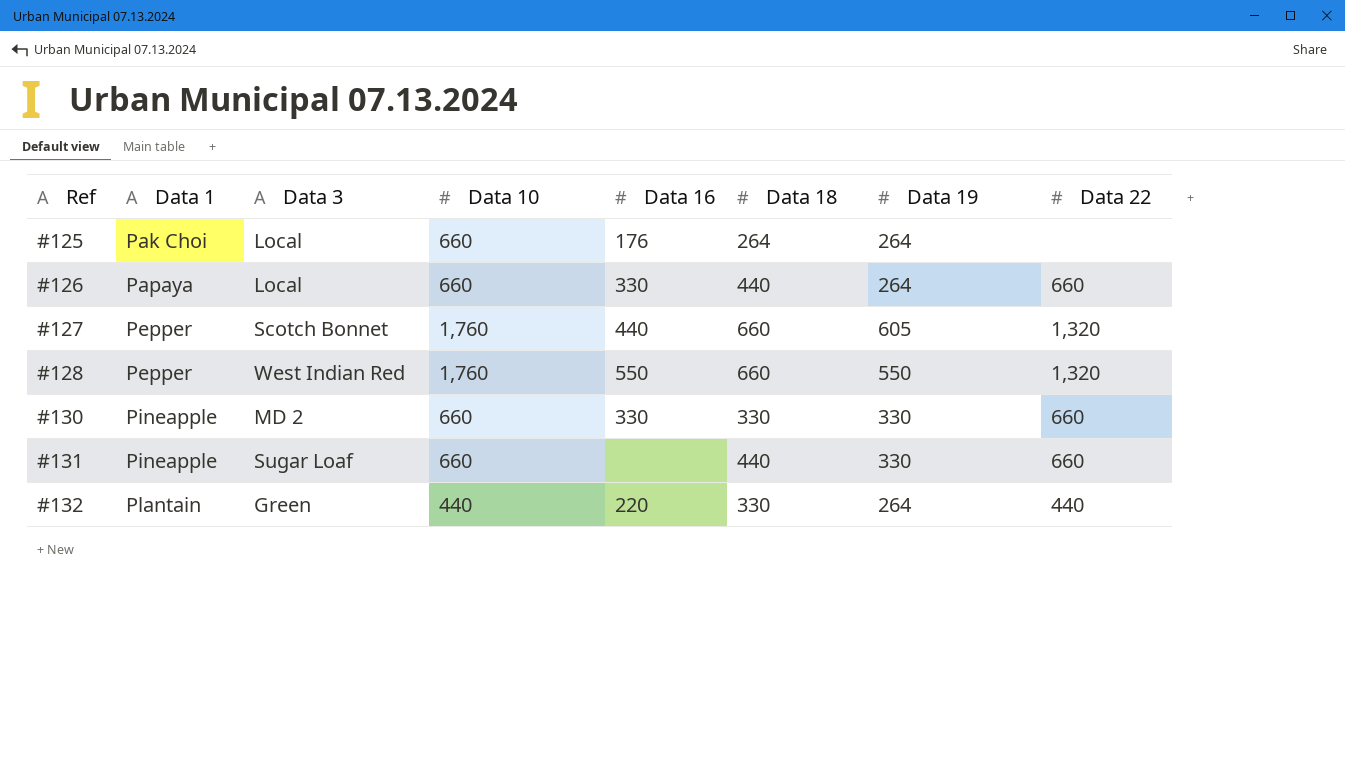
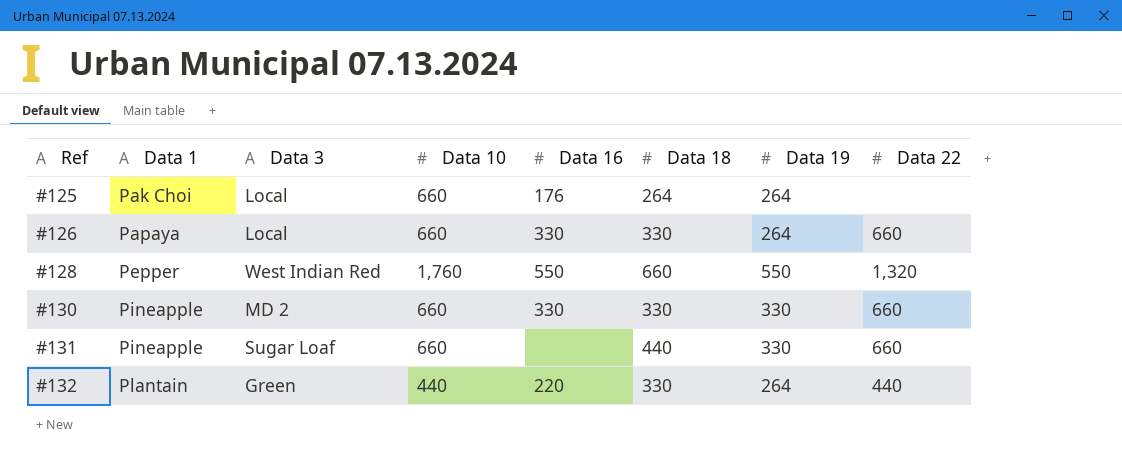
row #127: Pepper | Scotch Bonnet | 1,760 | 440 | 660 | 605 | 1,320 -> none
#126 | Data 18: 440 -> 330

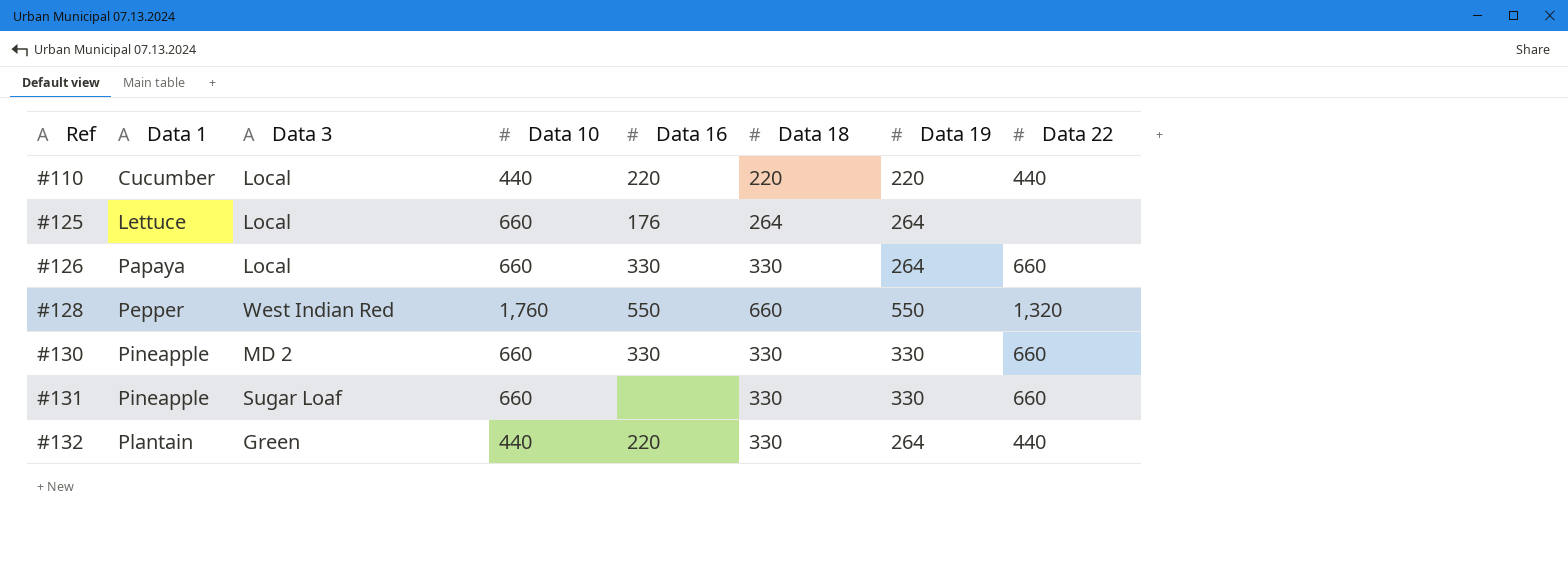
row #110: none -> Cucumber | Local | 440 | 220 | 220 | 220 | 440
#125 | Data 1: Pak Choi -> Lettuce
#131 | Data 18: 440 -> 330

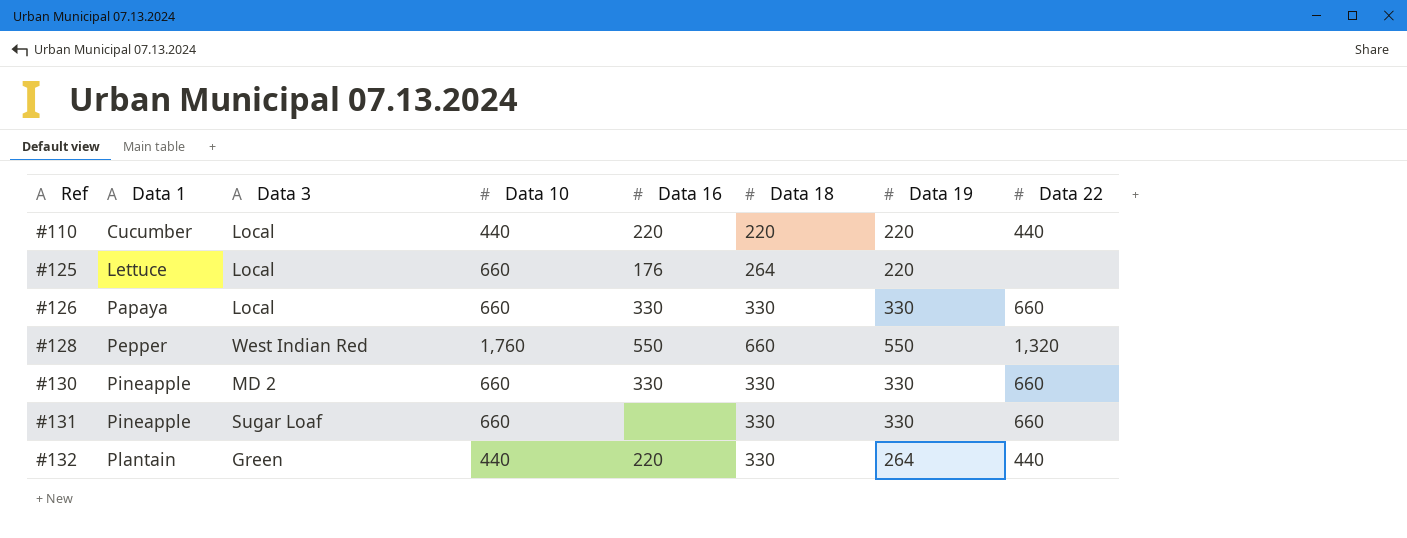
#125 | Data 19: 264 -> 220
#126 | Data 19: 264 -> 330

